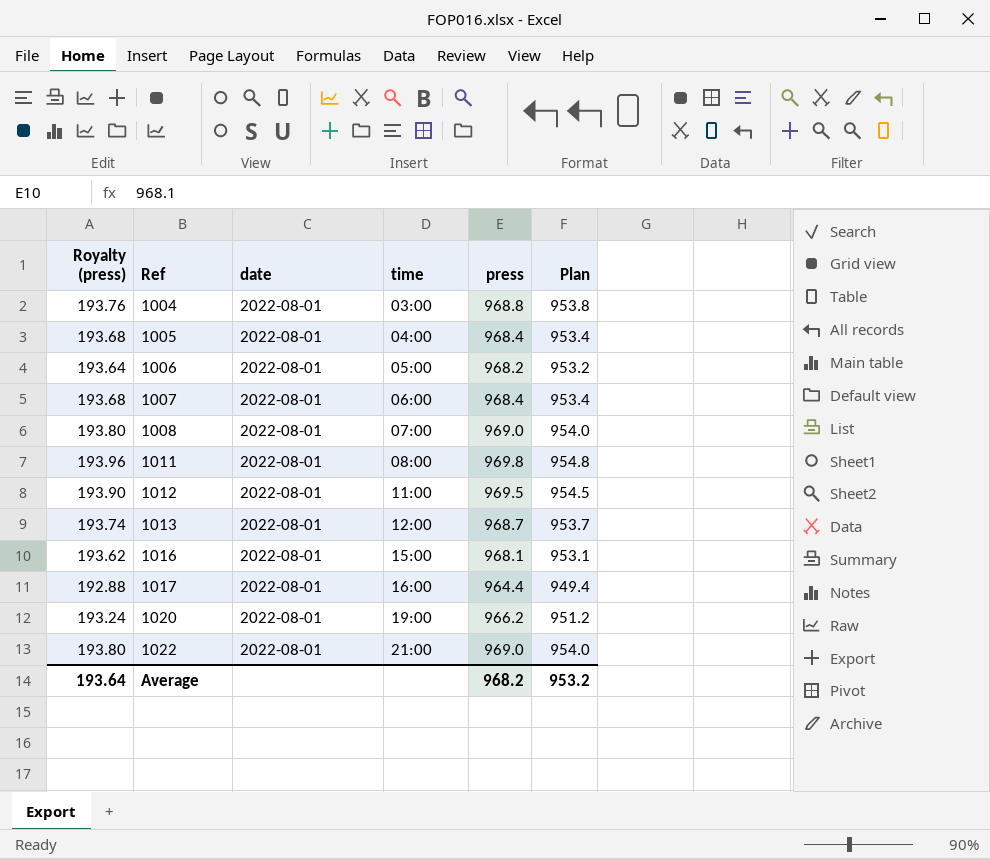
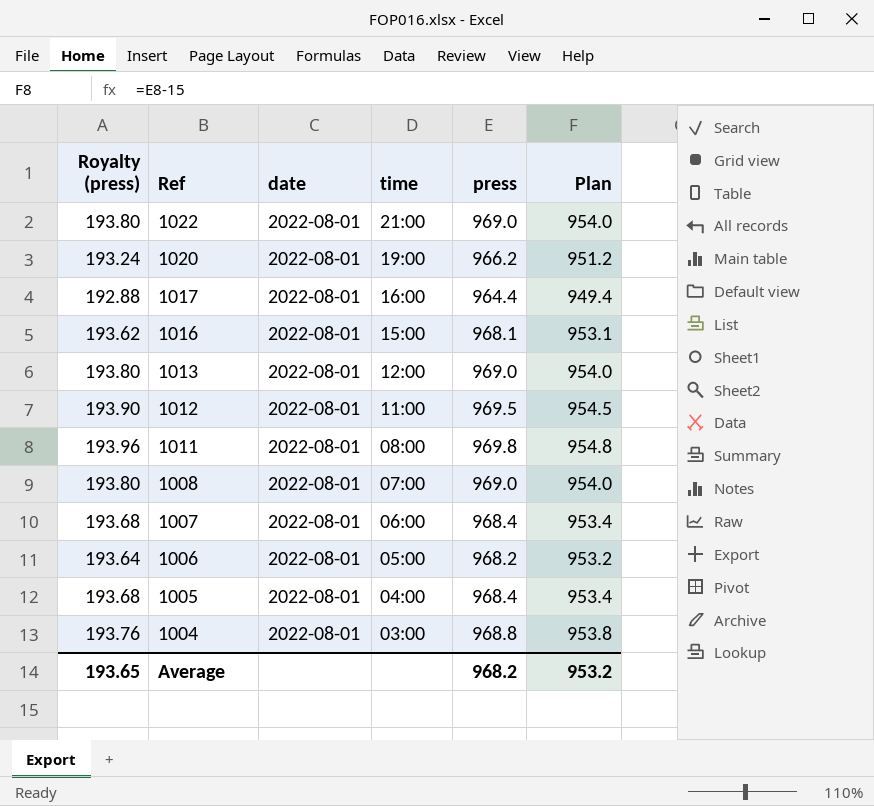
row order: Ref ascending -> Ref descending
1013 | Royalty (press): 193.74 -> 193.80
1013 | press: 968.7 -> 969.0
1013 | Plan: 953.7 -> 954.0
Average | Royalty (press): 193.64 -> 193.65

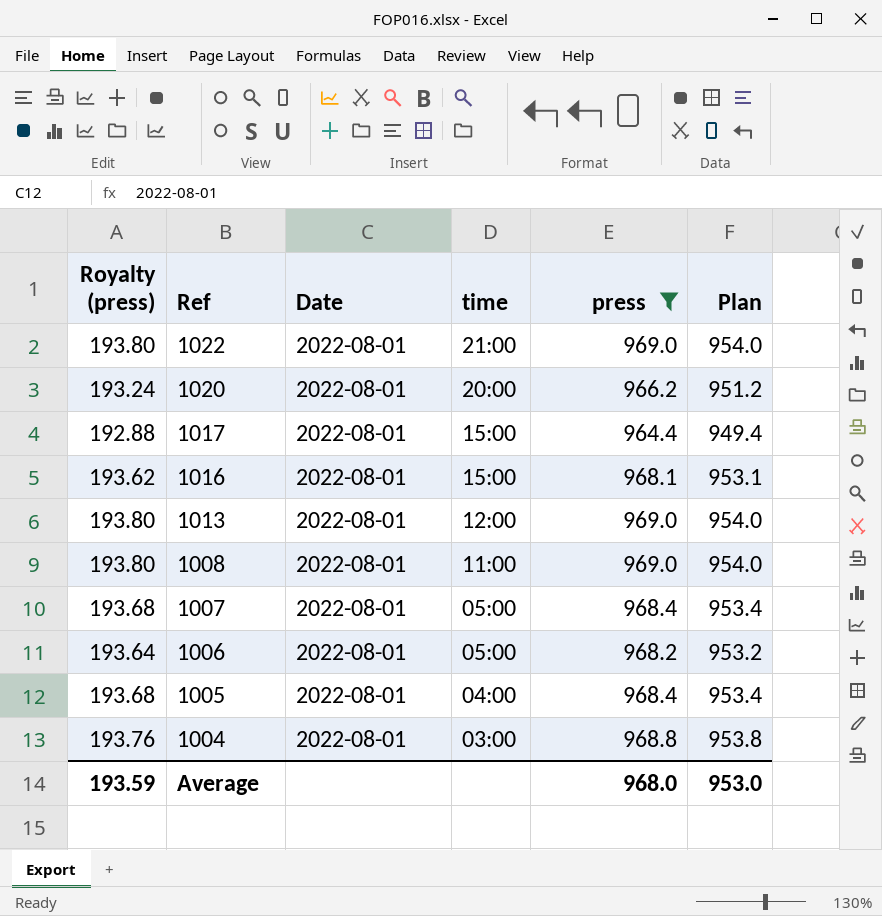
filter: none -> press <= 969.0
column name: date -> Date
1020 | time: 19:00 -> 20:00
1017 | time: 16:00 -> 15:00
1008 | time: 07:00 -> 11:00
1007 | time: 06:00 -> 05:00
Average | Royalty (press): 193.65 -> 193.59
Average | press: 968.2 -> 968.0
Average | Plan: 953.2 -> 953.0

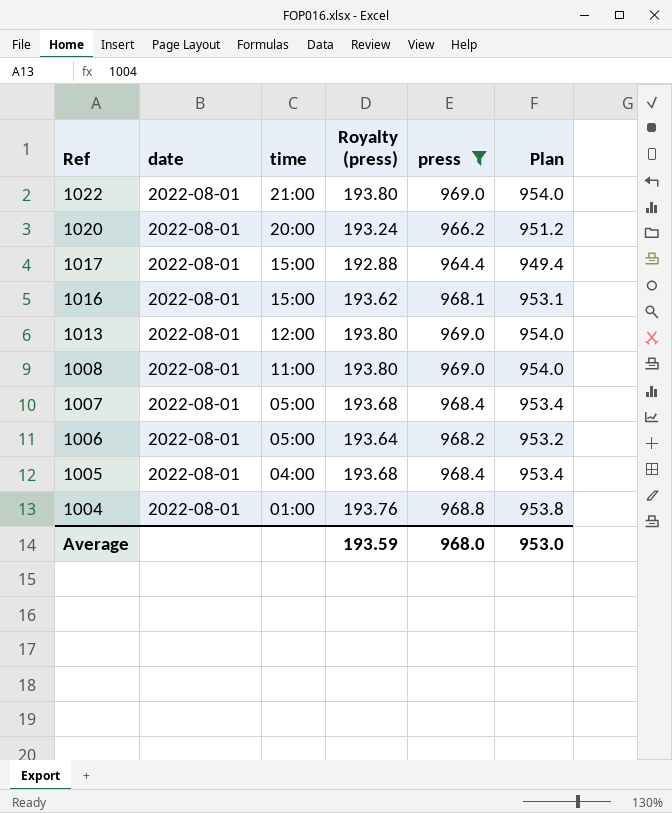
column name: Date -> date
column Royalty (press) | position: 1 -> 4
1004 | time: 03:00 -> 01:00

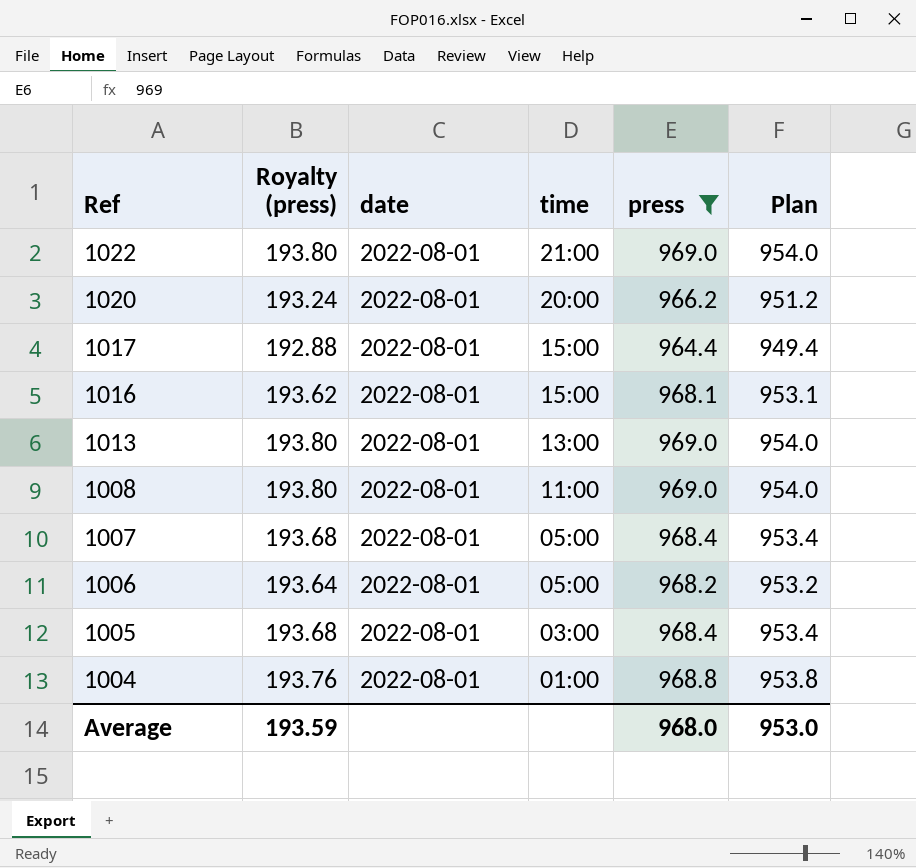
column Royalty (press) | position: 4 -> 2
1013 | time: 12:00 -> 13:00
1005 | time: 04:00 -> 03:00

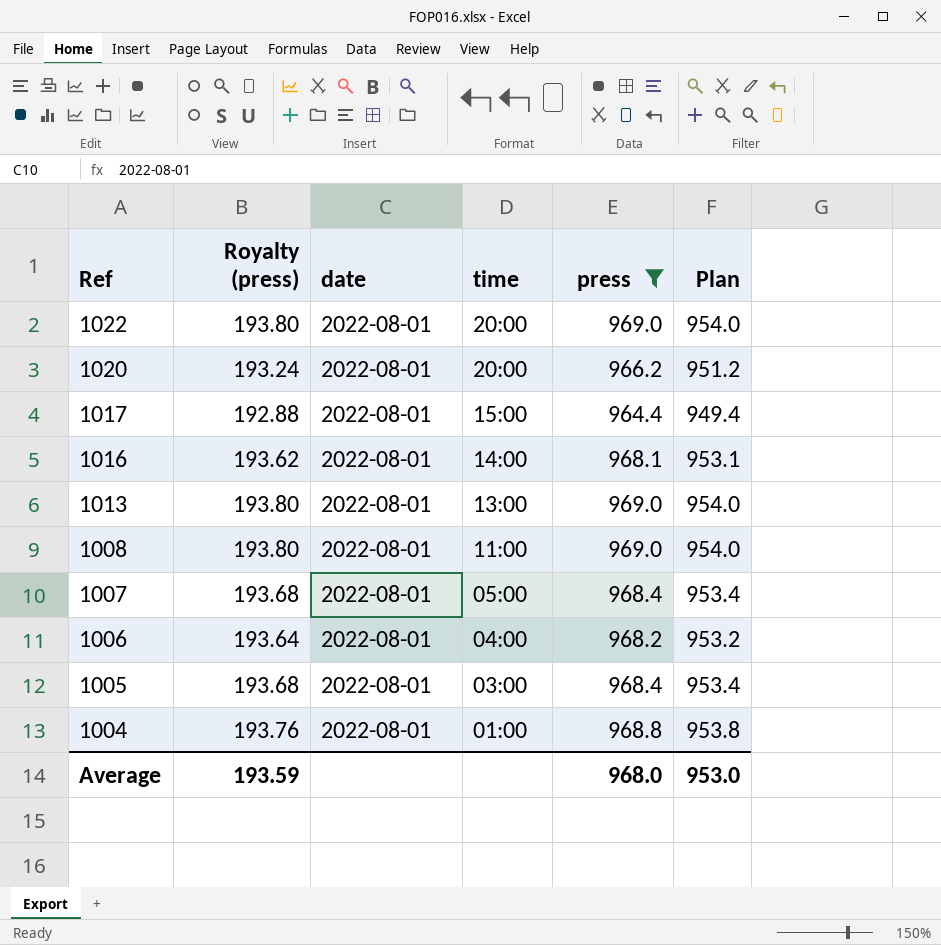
1022 | time: 21:00 -> 20:00
1016 | time: 15:00 -> 14:00
1006 | time: 05:00 -> 04:00

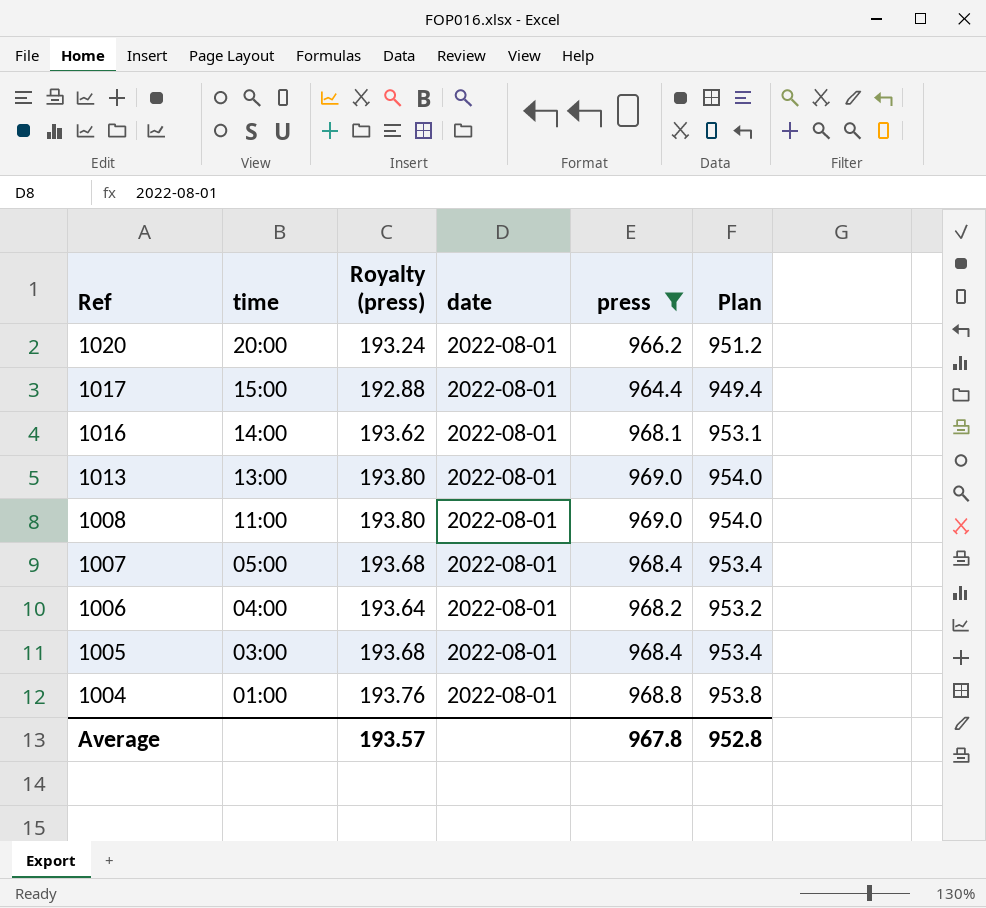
column time | position: 4 -> 2
row 1022: 193.80 | 2022-08-01 | 20:00 | 969.0 | 954.0 -> none
Average | Royalty (press): 193.59 -> 193.57
Average | press: 968.0 -> 967.8
Average | Plan: 953.0 -> 952.8

